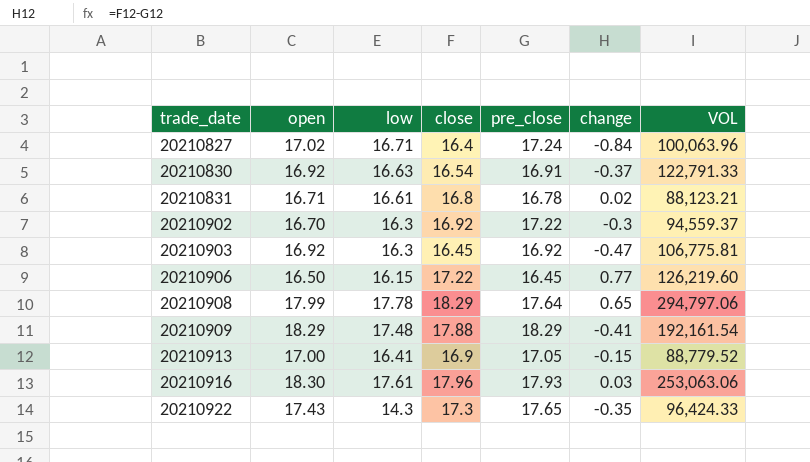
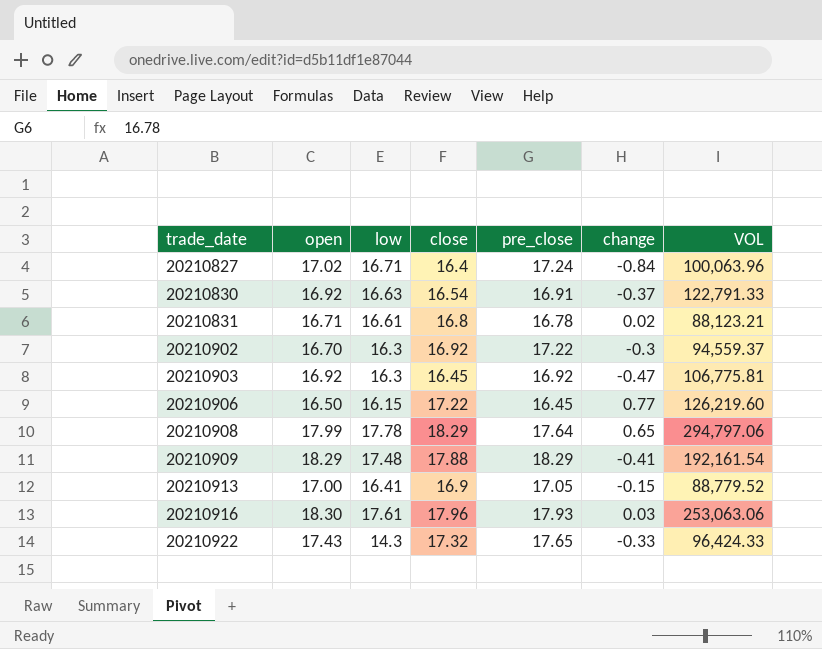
20210922 | close: 17.3 -> 17.32
20210922 | change: -0.35 -> -0.33

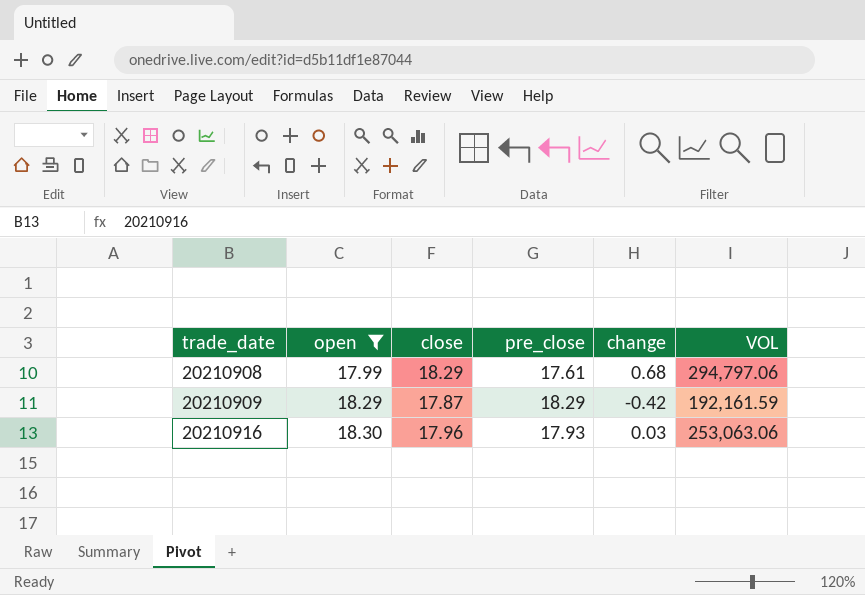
filter: none -> open >= 17.99
column low | position: 3 -> none
20210908 | pre_close: 17.64 -> 17.61
20210908 | change: 0.65 -> 0.68
20210909 | close: 17.88 -> 17.87
20210909 | change: -0.41 -> -0.42
20210909 | VOL: 192,161.54 -> 192,161.59

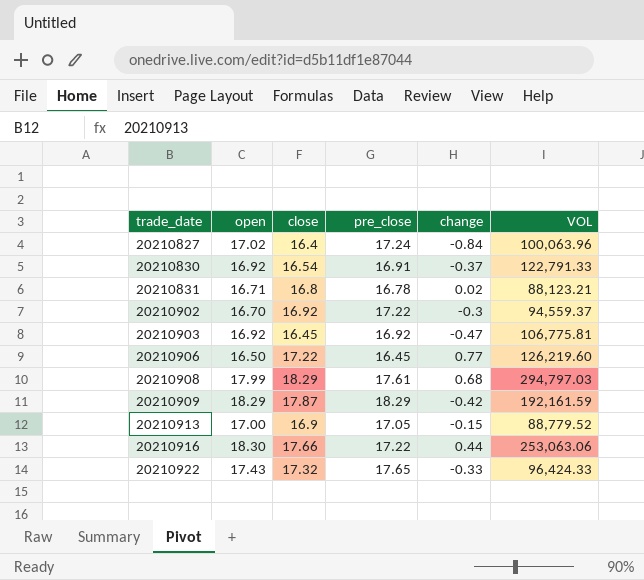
filter: open >= 17.99 -> none
20210908 | VOL: 294,797.06 -> 294,797.03
20210916 | close: 17.96 -> 17.66
20210916 | pre_close: 17.93 -> 17.22
20210916 | change: 0.03 -> 0.44

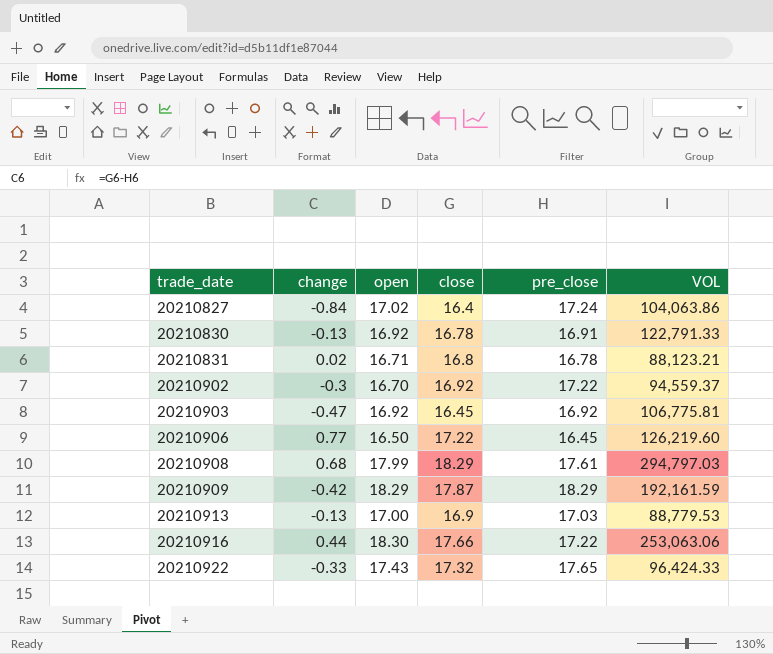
column change | position: 5 -> 2
20210827 | VOL: 100,063.96 -> 104,063.86
20210830 | change: -0.37 -> -0.13
20210830 | close: 16.54 -> 16.78
20210913 | change: -0.15 -> -0.13
20210913 | pre_close: 17.05 -> 17.03
20210913 | VOL: 88,779.52 -> 88,779.53

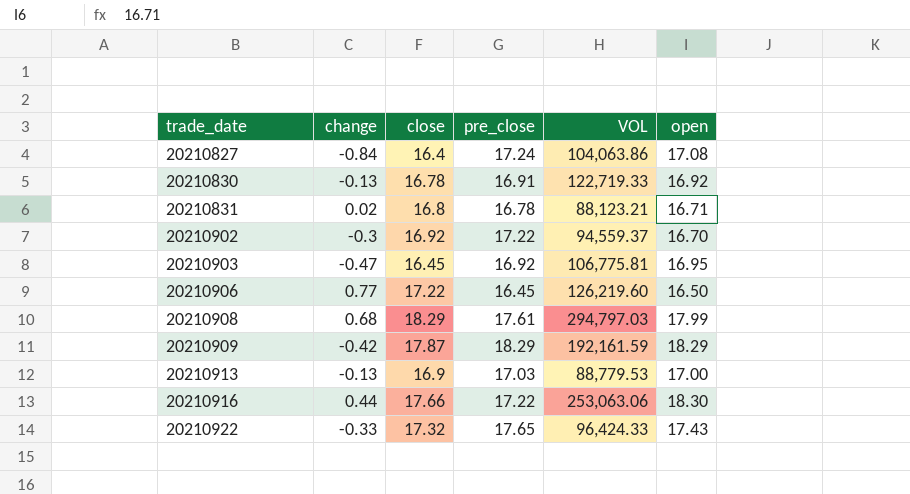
column open | position: 3 -> 6
20210827 | open: 17.02 -> 17.08
20210830 | VOL: 122,791.33 -> 122,719.33
20210903 | open: 16.92 -> 16.95

